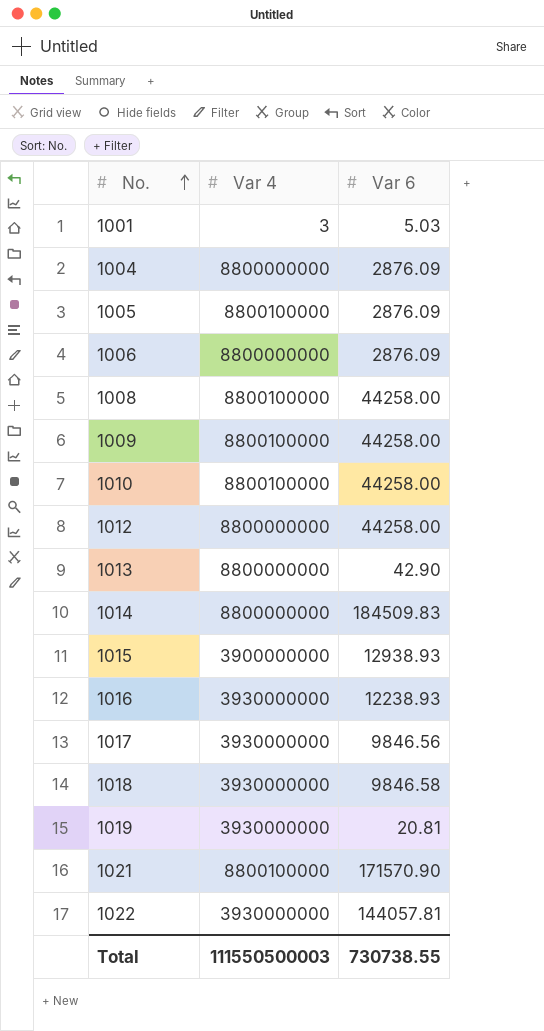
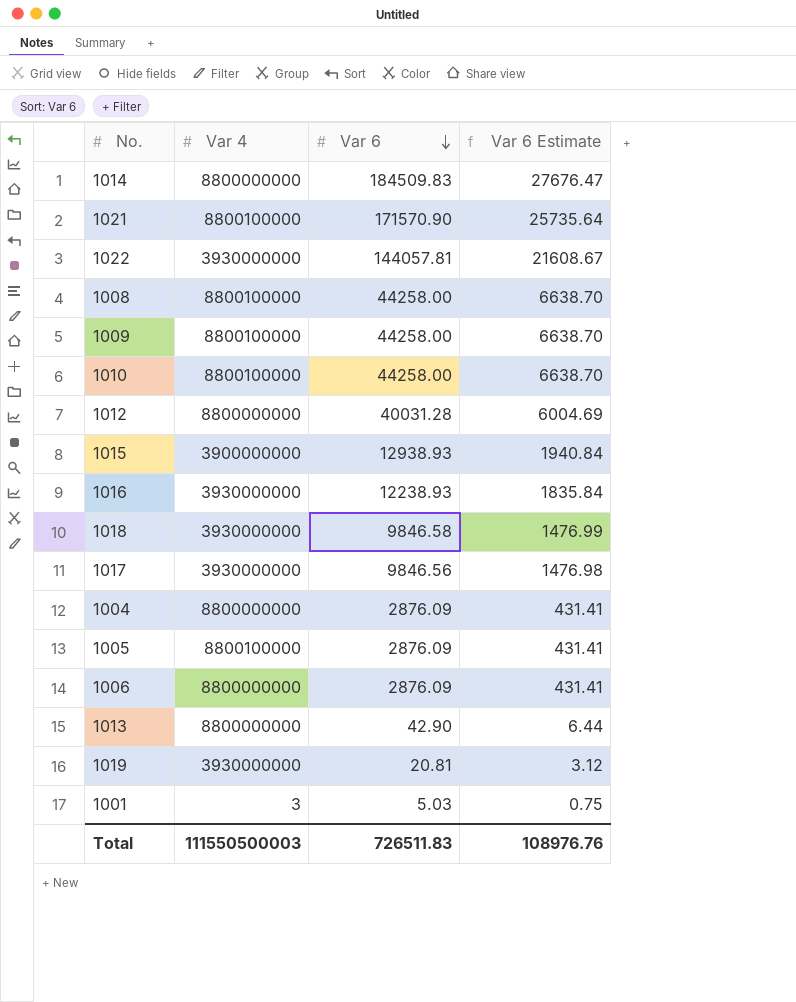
row order: No. ascending -> Var 6 descending
column Var 6 Estimate | formula: none -> [Var 6] * 0.15
1012 | Var 6: 44258.00 -> 40031.28
Total | Var 6: 730738.55 -> 726511.83

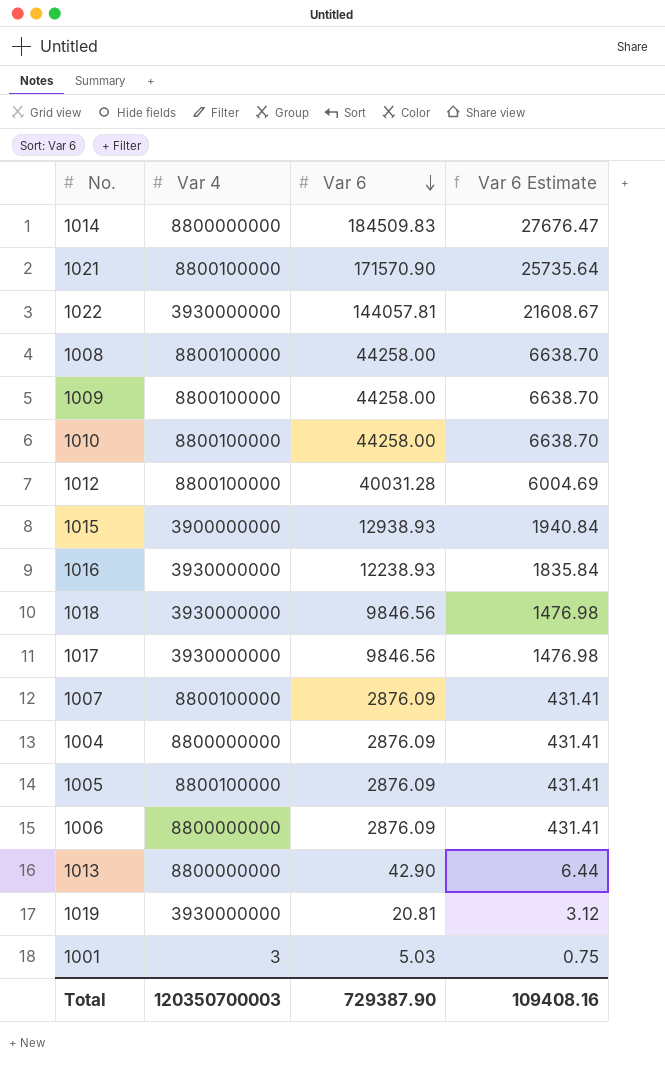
1012 | Var 4: 8800000000 -> 8800100000
1018 | Var 6: 9846.58 -> 9846.56
1018 | Var 6 Estimate: 1476.99 -> 1476.98
row 1007: none -> 8800100000 | 2876.09 | 431.41
Total | Var 4: 111550500003 -> 120350700003
Total | Var 6: 726511.83 -> 729387.90
Total | Var 6 Estimate: 108976.76 -> 109408.16

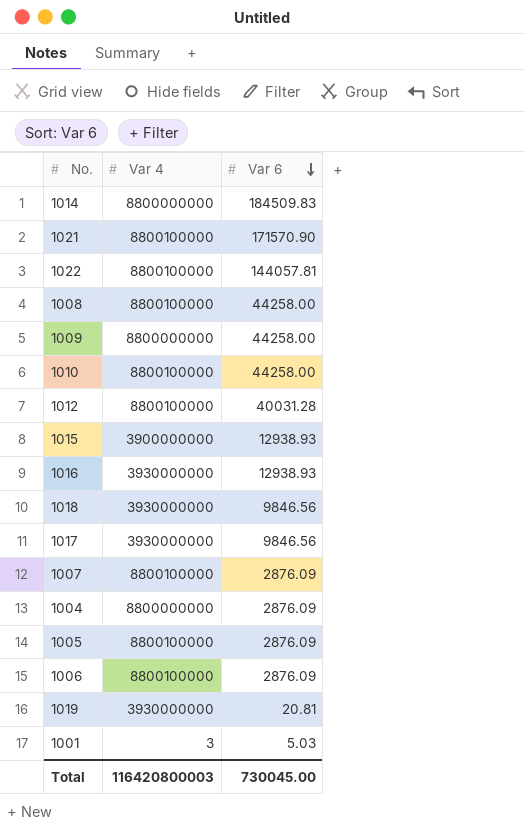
column Var 6 Estimate | formula: [Var 6] * 0.15 -> none
row 1013: 8800000000 | 42.90 | 6.44 -> none
1022 | Var 4: 3930000000 -> 8800100000
1009 | Var 4: 8800100000 -> 8800000000
1016 | Var 6: 12238.93 -> 12938.93
1006 | Var 4: 8800000000 -> 8800100000
Total | Var 4: 120350700003 -> 116420800003
Total | Var 6: 729387.90 -> 730045.00

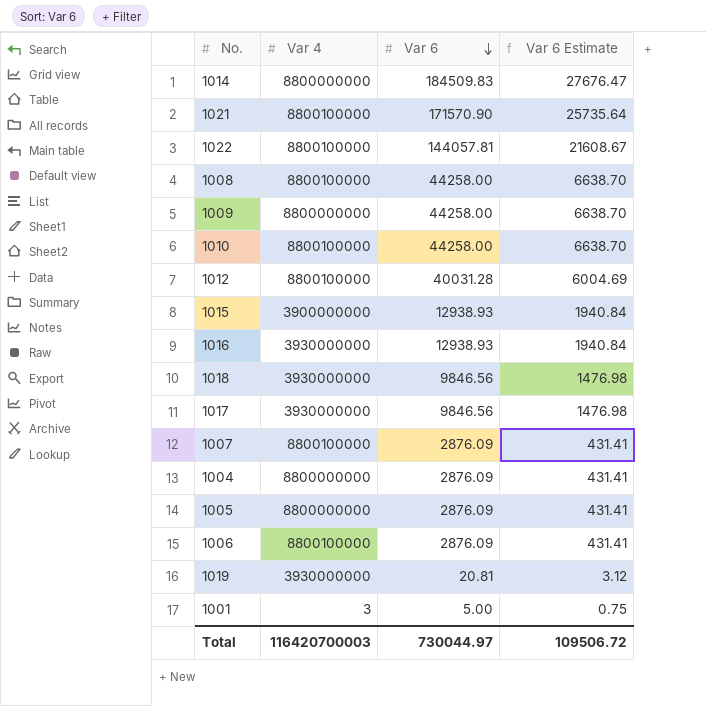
column Var 6 Estimate | formula: none -> [Var 6] * 0.15
1005 | Var 4: 8800100000 -> 8800000000
1001 | Var 6: 5.03 -> 5.00
Total | Var 4: 116420800003 -> 116420700003
Total | Var 6: 730045.00 -> 730044.97

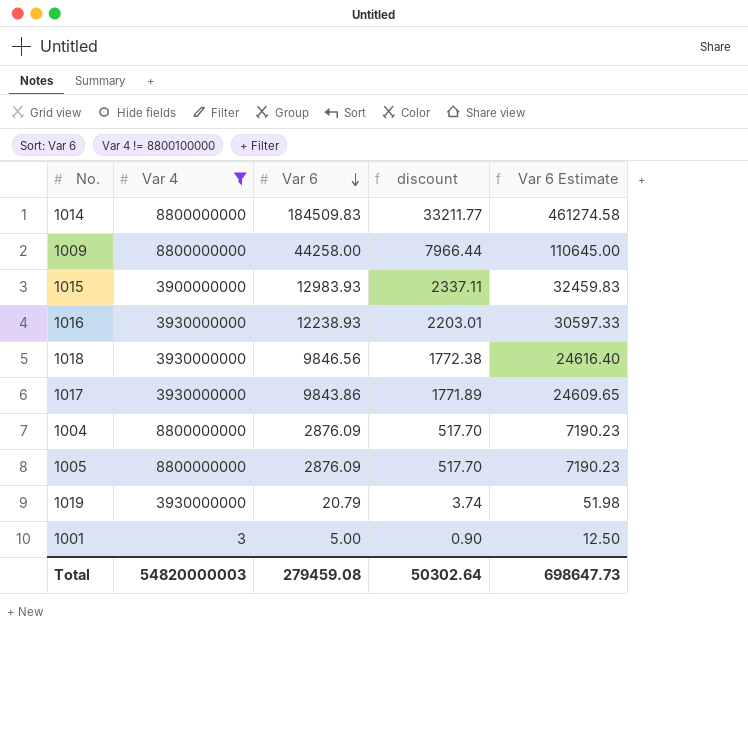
filter: none -> Var 4 != 8800100000
column discount | formula: none -> [Var 6] * 0.18
column Var 6 Estimate | formula: [Var 6] * 0.15 -> [Var 6] * 2.5
1015 | Var 6: 12938.93 -> 12983.93
1016 | Var 6: 12938.93 -> 12238.93
1017 | Var 6: 9846.56 -> 9843.86
1019 | Var 6: 20.81 -> 20.79
Total | Var 4: 116420700003 -> 54820000003
Total | Var 6: 730044.97 -> 279459.08
Total | Var 6 Estimate: 109506.72 -> 698647.73

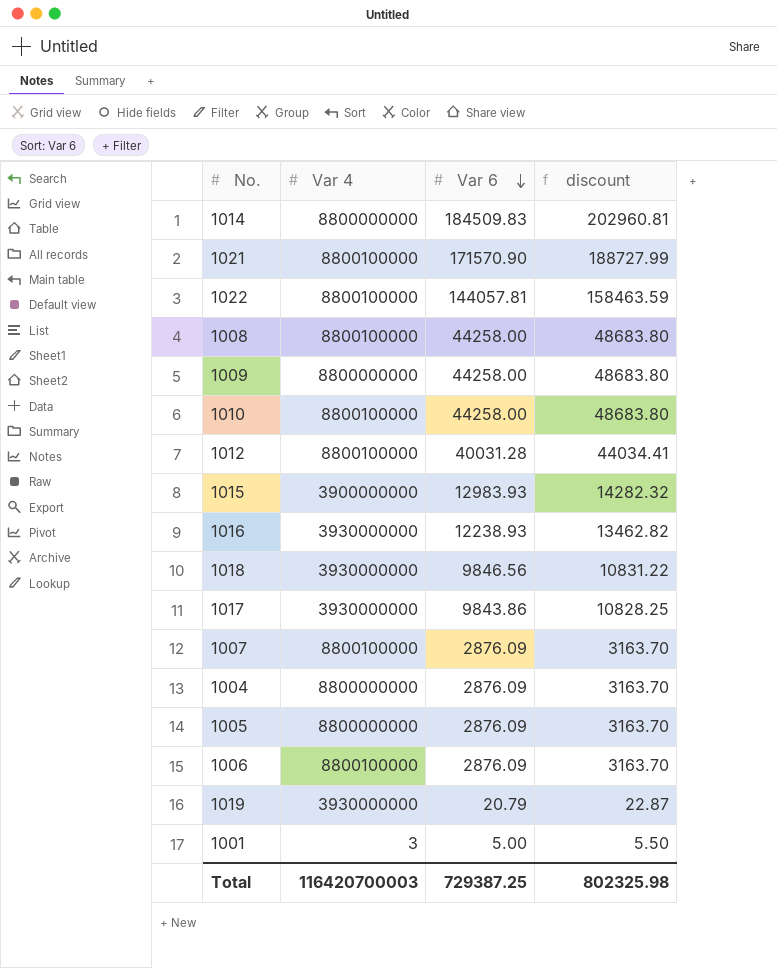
filter: Var 4 != 8800100000 -> none
column Var 6 Estimate | formula: [Var 6] * 2.5 -> none
column discount | formula: [Var 6] * 0.18 -> [Var 6] * 1.1
Total | Var 4: 54820000003 -> 116420700003
Total | Var 6: 279459.08 -> 729387.25
Total | discount: 50302.64 -> 802325.98

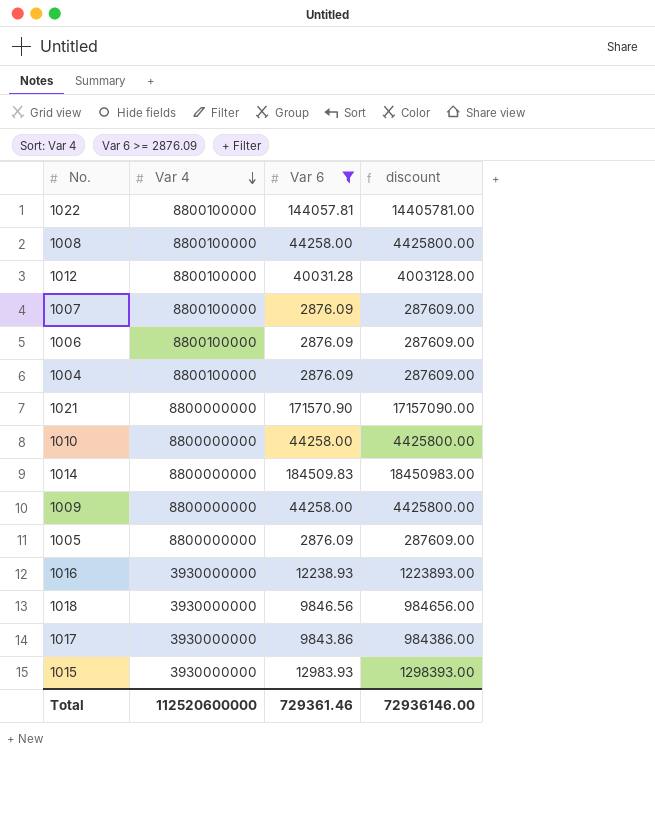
filter: none -> Var 6 >= 2876.09
row order: Var 6 descending -> Var 4 descending
column discount | formula: [Var 6] * 1.1 -> [Var 6] * 100
1004 | Var 4: 8800000000 -> 8800100000
1021 | Var 4: 8800100000 -> 8800000000
1010 | Var 4: 8800100000 -> 8800000000
1015 | Var 4: 3900000000 -> 3930000000
Total | Var 4: 116420700003 -> 112520600000
Total | Var 6: 729387.25 -> 729361.46
Total | discount: 802325.98 -> 72936146.00

